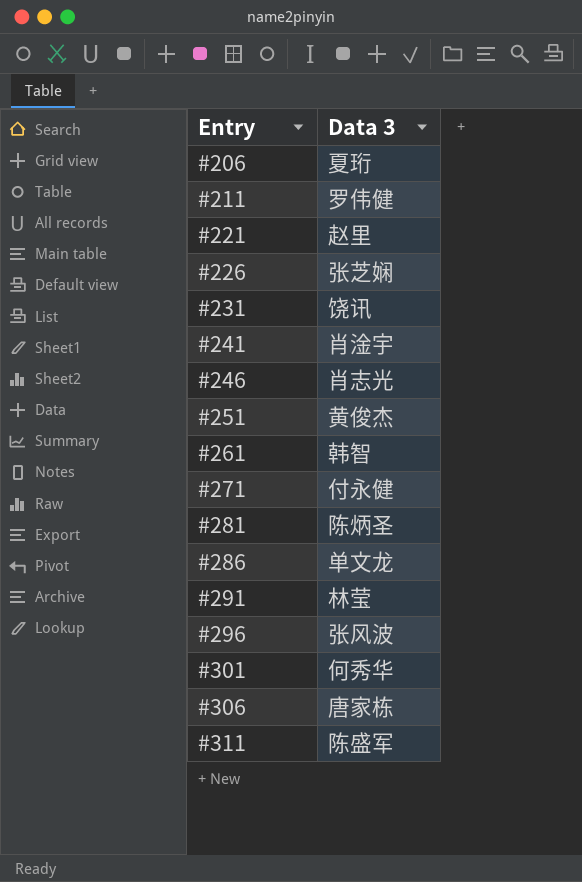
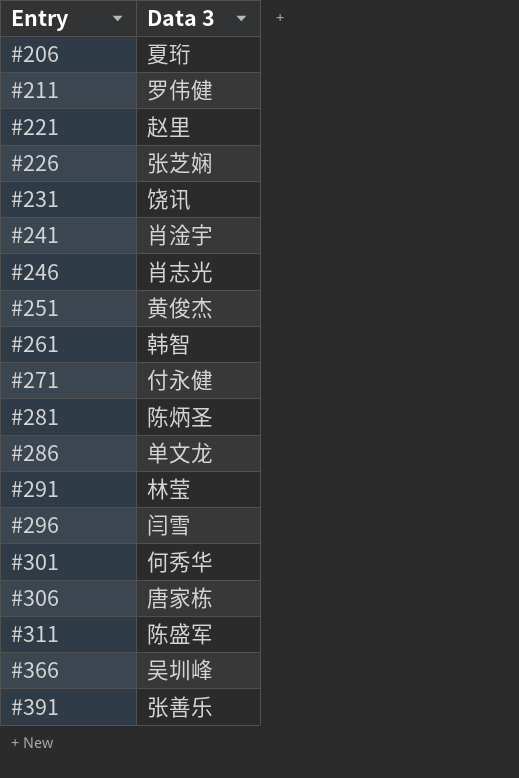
#296 | Data 3: 张风波 -> 闫雪
row #366: none -> 吴圳峰
row #391: none -> 张善乐

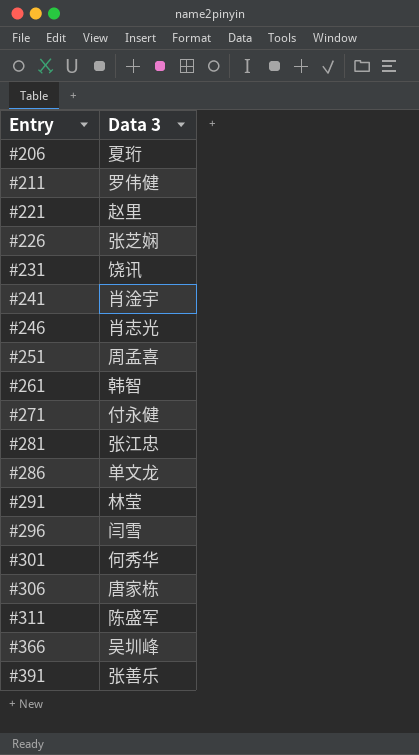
#251 | Data 3: 黄俊杰 -> 周孟喜
#281 | Data 3: 陈炳圣 -> 张江忠

